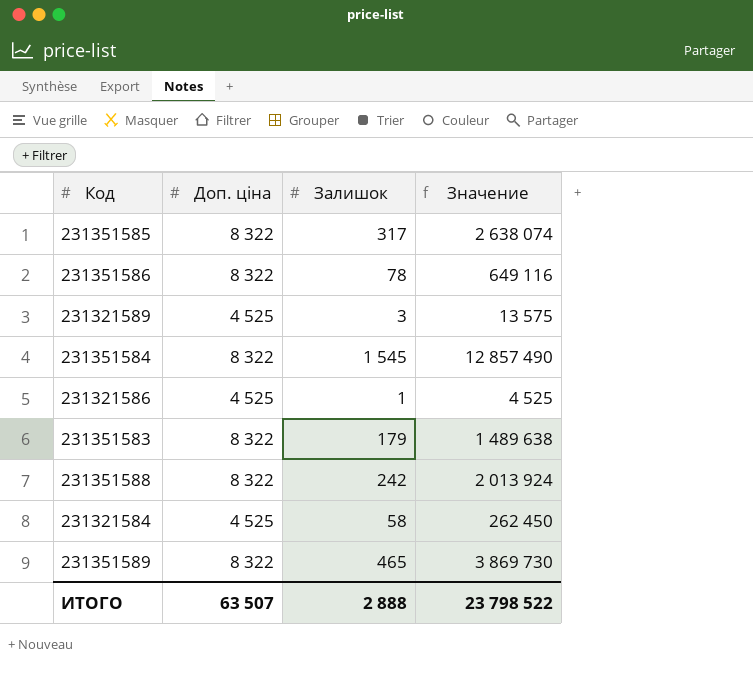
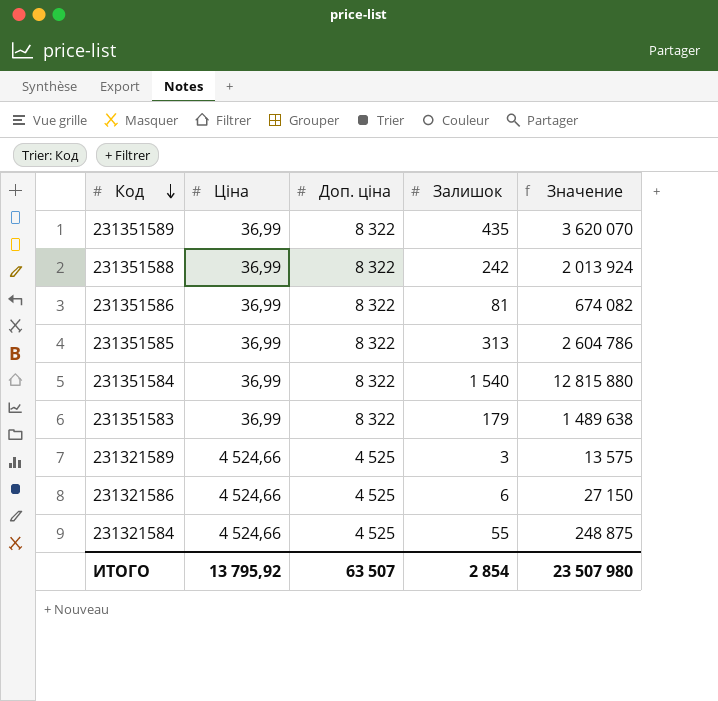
row order: none -> Код descending
column Ціна | position: none -> 2
231351589 | Залишок: 465 -> 435
231351589 | Значение: 3 869 730 -> 3 620 070
231351586 | Залишок: 78 -> 81
231351586 | Значение: 649 116 -> 674 082
231351585 | Залишок: 317 -> 313
231351585 | Значение: 2 638 074 -> 2 604 786
231351584 | Залишок: 1 545 -> 1 540
231351584 | Значение: 12 857 490 -> 12 815 880
231321586 | Залишок: 1 -> 6
231321586 | Значение: 4 525 -> 27 150
231321584 | Залишок: 58 -> 55
231321584 | Значение: 262 450 -> 248 875
ИТОГО | Залишок: 2 888 -> 2 854
ИТОГО | Значение: 23 798 522 -> 23 507 980

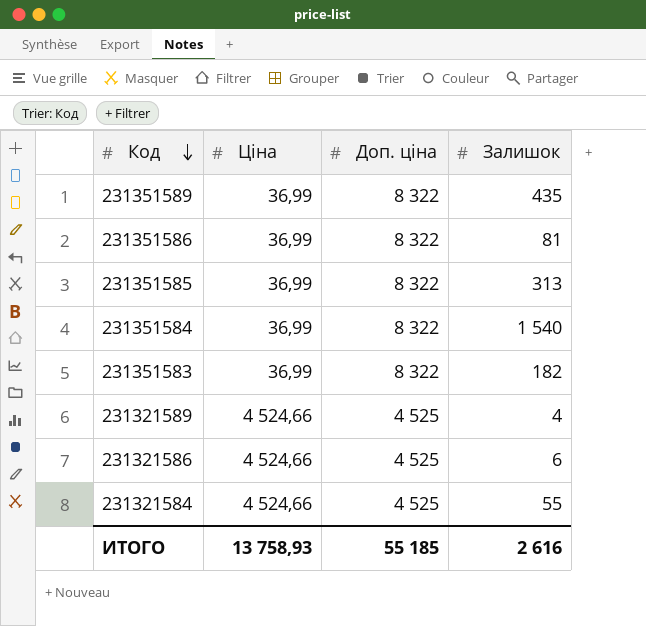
column Значение | formula: [Доп. ціна] * [Залишок] -> none
row 231351588: 36,99 | 8 322 | 242 | 2 013 924 -> none
231351583 | Залишок: 179 -> 182
231321589 | Залишок: 3 -> 4
ИТОГО | Ціна: 13 795,92 -> 13 758,93
ИТОГО | Доп. ціна: 63 507 -> 55 185
ИТОГО | Залишок: 2 854 -> 2 616

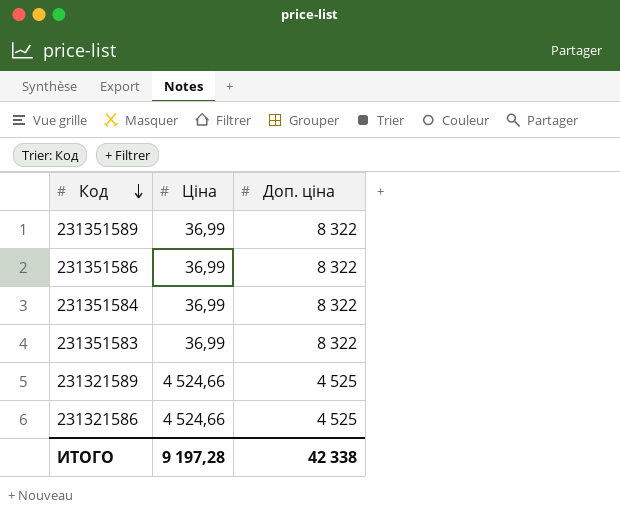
column Залишок | position: 4 -> none
row 231351585: 36,99 | 8 322 | 313 -> none
row 231321584: 4 524,66 | 4 525 | 55 -> none
ИТОГО | Ціна: 13 758,93 -> 9 197,28
ИТОГО | Доп. ціна: 55 185 -> 42 338

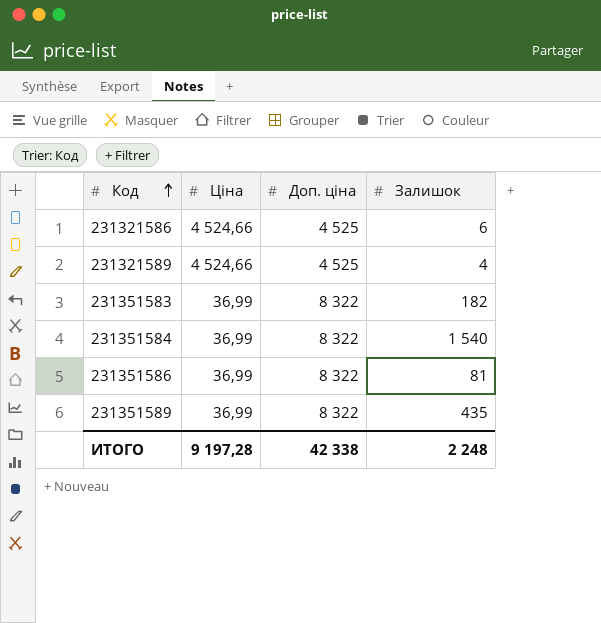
row order: Код descending -> Код ascending
column Залишок | position: none -> 4

